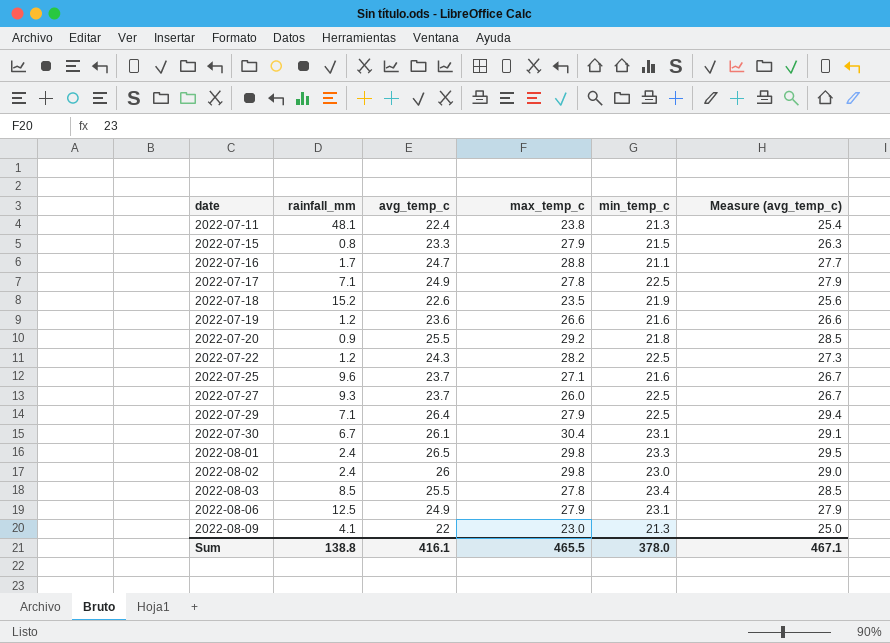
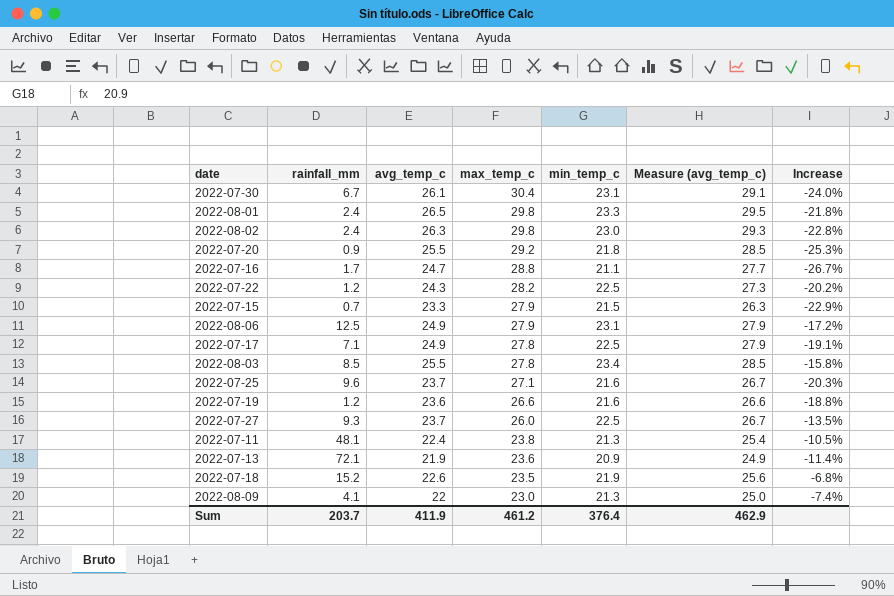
row order: date ascending -> max_temp_c descending
column Increase | formula: none -> ([min_temp_c] - [max_temp_c]) / [max_temp_c]
row 2022-07-29: 7.1 | 26.4 | 27.9 | 22.5 | 29.4 -> none
2022-08-02 | avg_temp_c: 26 -> 26.3
2022-08-02 | Measure (avg_temp_c): 29.0 -> 29.3
2022-07-15 | rainfall_mm: 0.8 -> 0.7
row 2022-07-13: none -> 72.1 | 21.9 | 23.6 | 20.9 | 24.9 | -11.4%
Sum | rainfall_mm: 138.8 -> 203.7
Sum | avg_temp_c: 416.1 -> 411.9
Sum | max_temp_c: 465.5 -> 461.2
Sum | min_temp_c: 378.0 -> 376.4
Sum | Measure (avg_temp_c): 467.1 -> 462.9

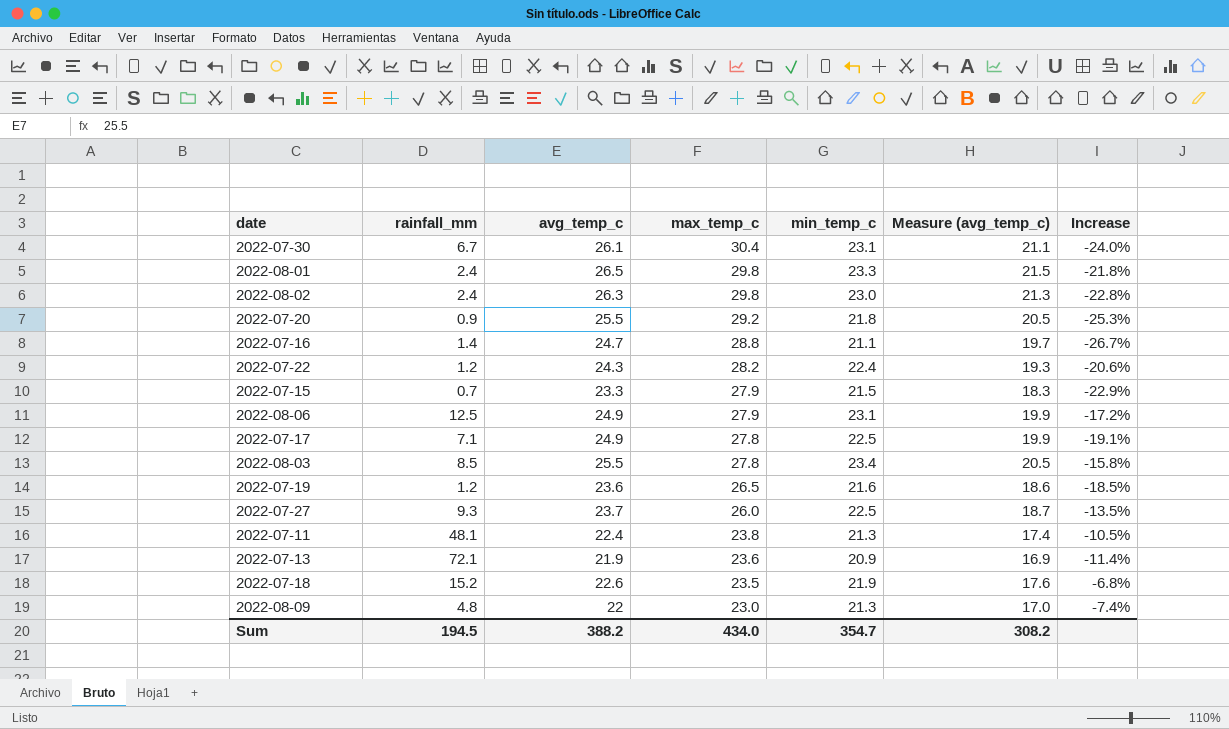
column Measure (avg_temp_c) | formula: [avg_temp_c] + 3 -> [avg_temp_c] - 5
row 2022-07-25: 9.6 | 23.7 | 27.1 | 21.6 | 26.7 | -20.3% -> none
2022-07-16 | rainfall_mm: 1.7 -> 1.4
2022-07-22 | min_temp_c: 22.5 -> 22.4
2022-07-22 | Increase: -20.2% -> -20.6%
2022-07-19 | max_temp_c: 26.6 -> 26.5
2022-07-19 | Increase: -18.8% -> -18.5%
2022-08-09 | rainfall_mm: 4.1 -> 4.8
Sum | rainfall_mm: 203.7 -> 194.5
Sum | avg_temp_c: 411.9 -> 388.2
Sum | max_temp_c: 461.2 -> 434.0
Sum | min_temp_c: 376.4 -> 354.7
Sum | Measure (avg_temp_c): 462.9 -> 308.2

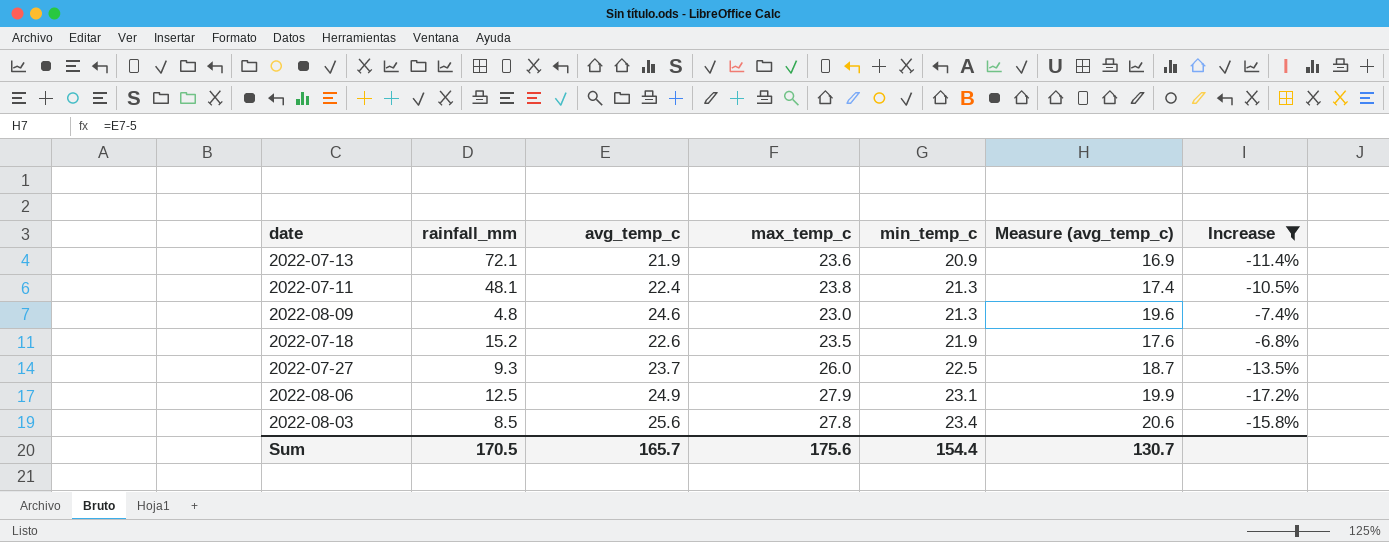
filter: none -> Increase >= -17.2%
row order: max_temp_c descending -> min_temp_c ascending
2022-08-09 | avg_temp_c: 22 -> 24.6
2022-08-09 | Measure (avg_temp_c): 17.0 -> 19.6
2022-08-03 | avg_temp_c: 25.5 -> 25.6
2022-08-03 | Measure (avg_temp_c): 20.5 -> 20.6
Sum | rainfall_mm: 194.5 -> 170.5
Sum | avg_temp_c: 388.2 -> 165.7
Sum | max_temp_c: 434.0 -> 175.6
Sum | min_temp_c: 354.7 -> 154.4
Sum | Measure (avg_temp_c): 308.2 -> 130.7

